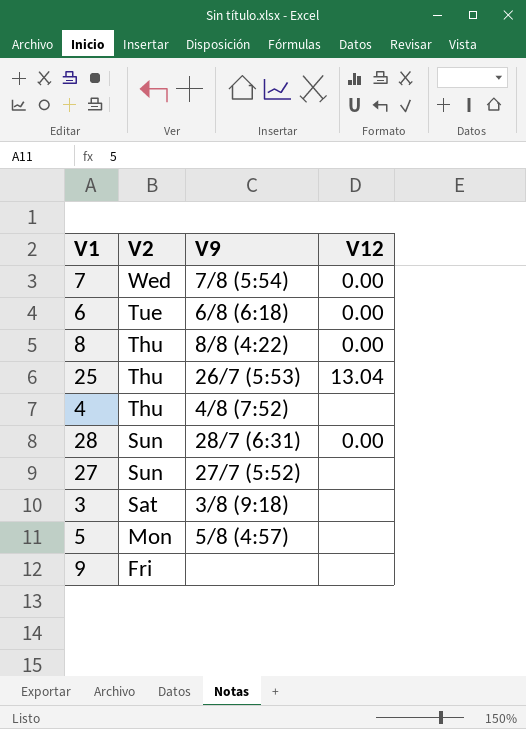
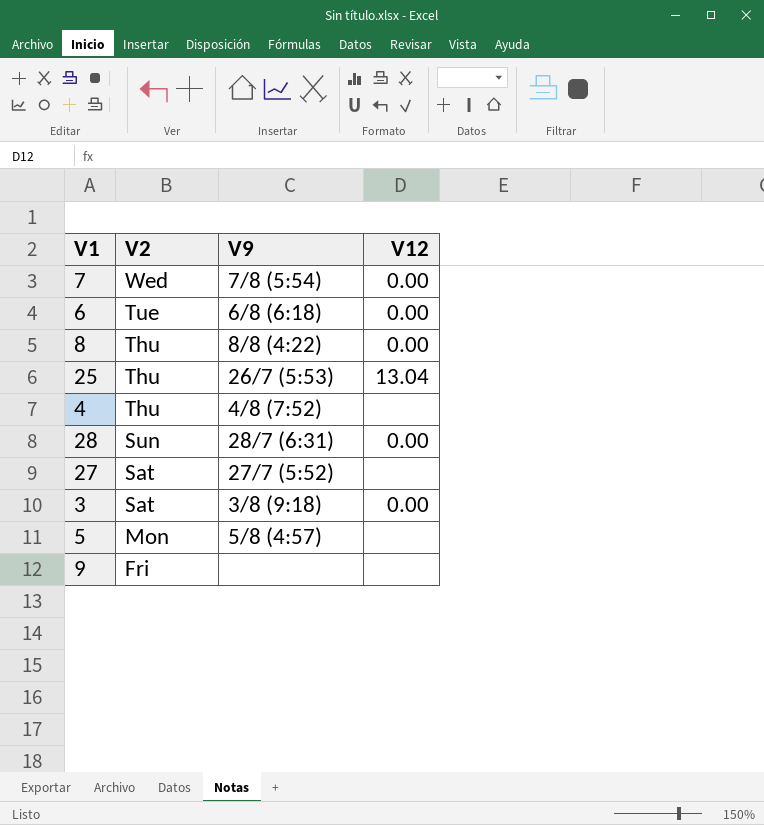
27 | V2: Sun -> Sat
3 | V12: none -> 0.00

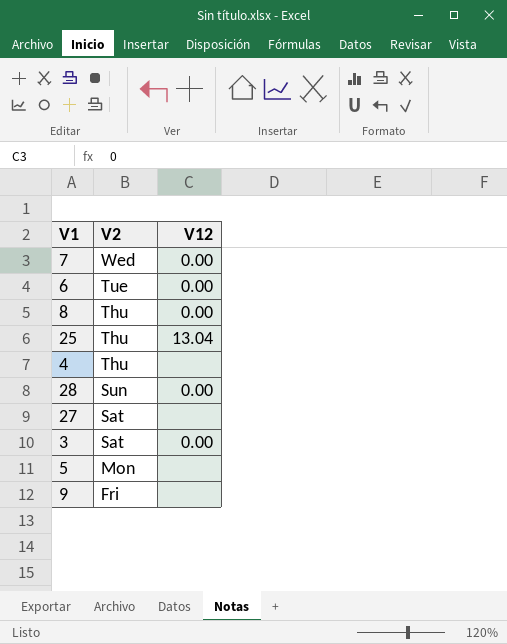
column V9 | position: 3 -> none

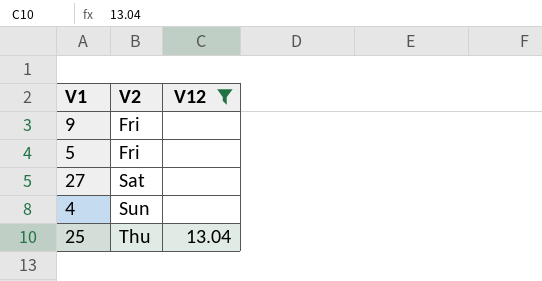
filter: none -> V12 != 0.00
row order: V2 descending -> V2 ascending
5 | V2: Mon -> Fri
4 | V2: Thu -> Sun

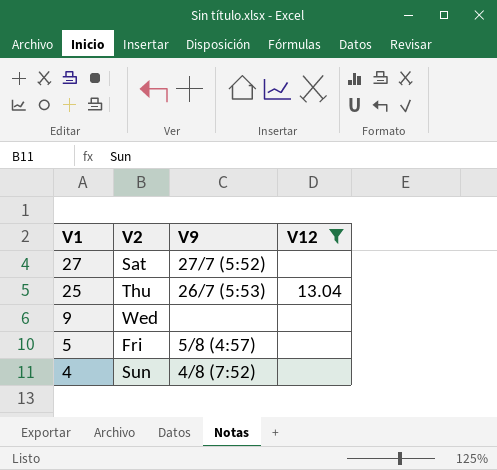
row order: V2 ascending -> V1 descending
column V9 | position: none -> 3
9 | V2: Fri -> Wed

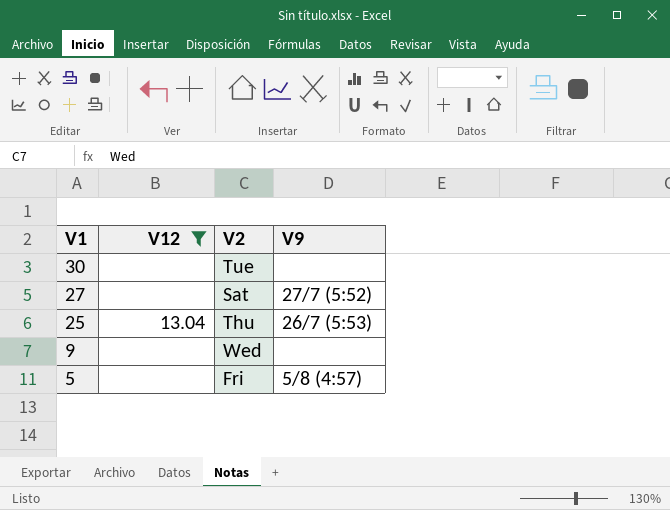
column V12 | position: 4 -> 2
row 4: Sun | 4/8 (7:52) | none -> none
row 30: none -> none | Tue | none

